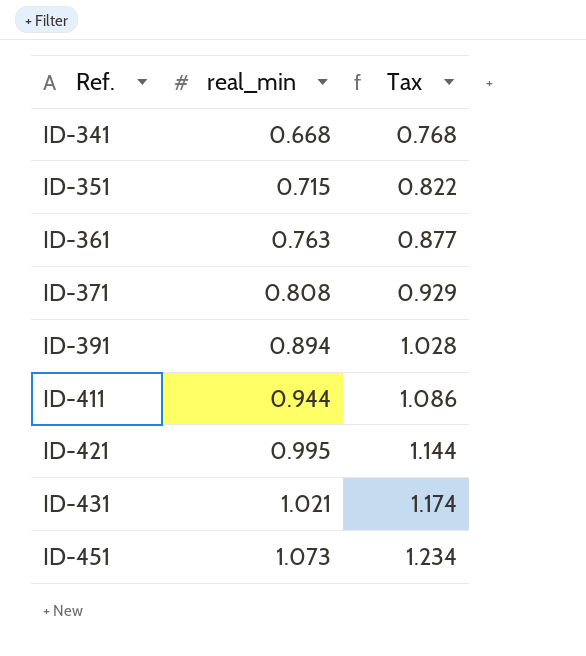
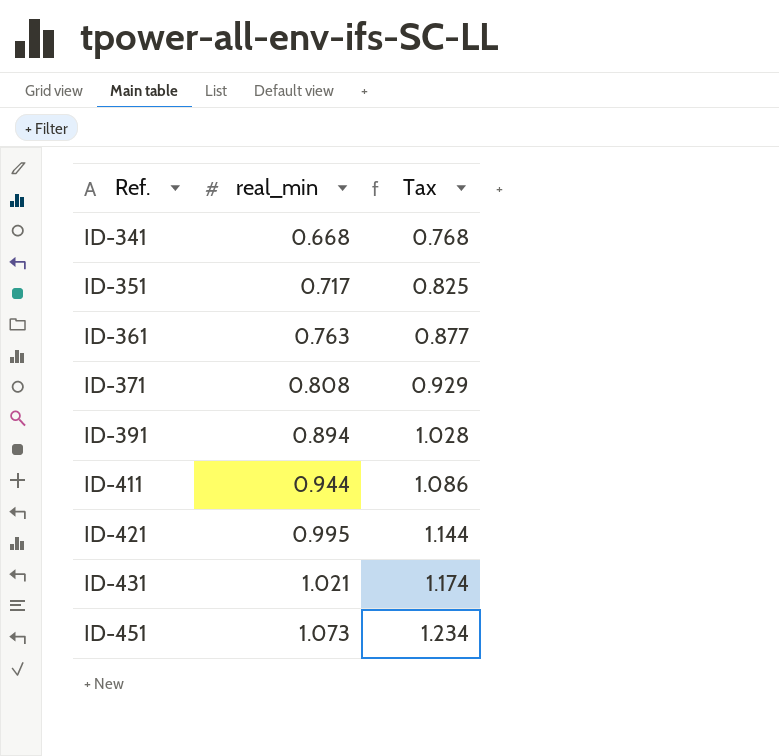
ID-351 | real_min: 0.715 -> 0.717
ID-351 | Tax: 0.822 -> 0.825

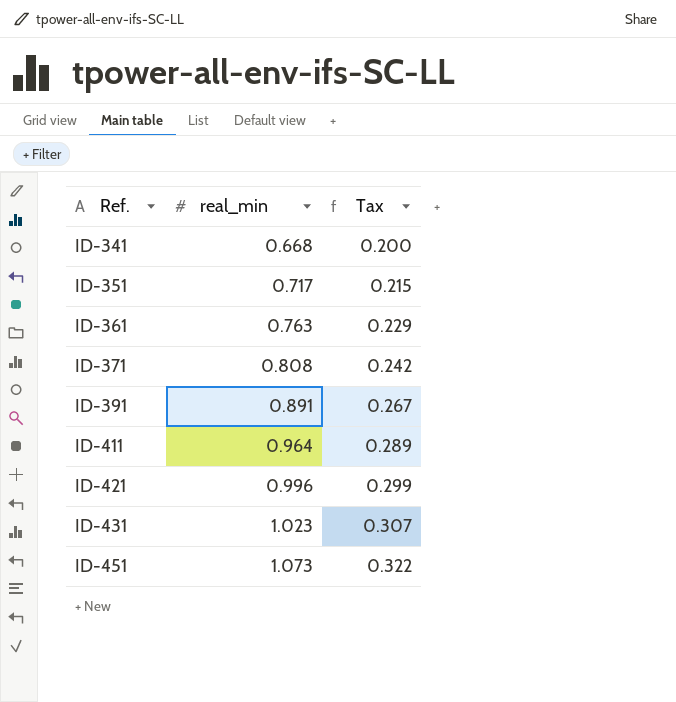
column Tax | formula: [real_min] * 1.15 -> [real_min] * 0.3
ID-391 | real_min: 0.894 -> 0.891
ID-411 | real_min: 0.944 -> 0.964
ID-421 | real_min: 0.995 -> 0.996
ID-431 | real_min: 1.021 -> 1.023

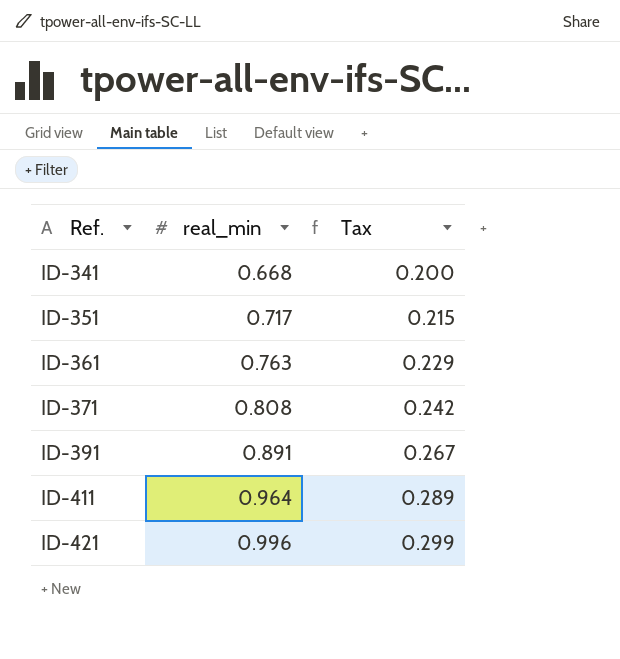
row ID-431: 1.023 | 0.307 -> none
row ID-451: 1.073 | 0.322 -> none

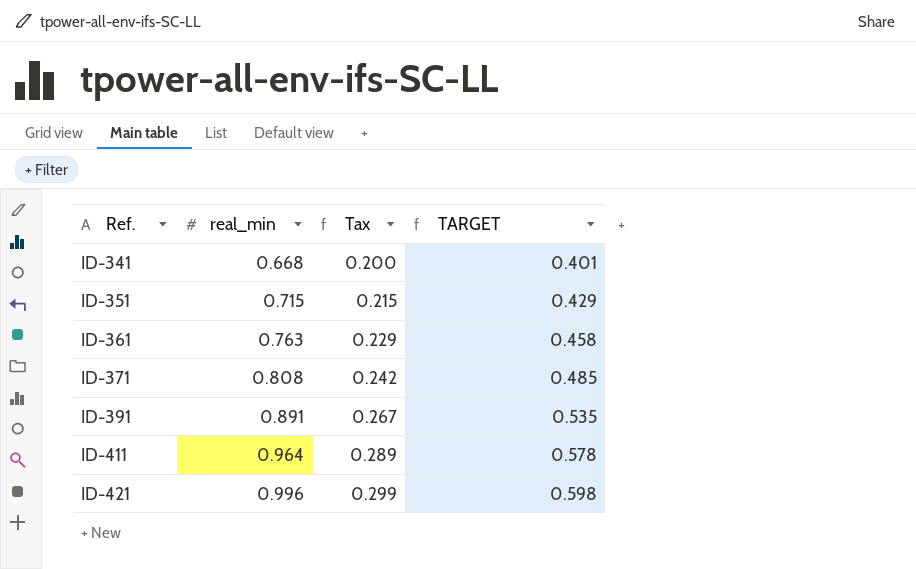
column TARGET | formula: none -> [real_min] * 0.6
ID-351 | real_min: 0.717 -> 0.715

